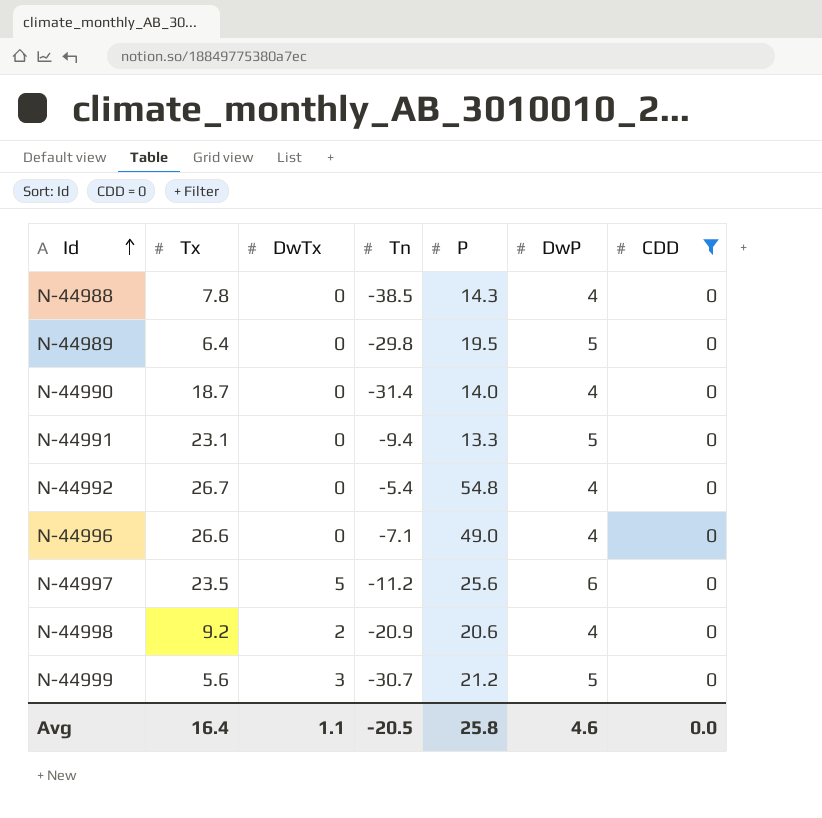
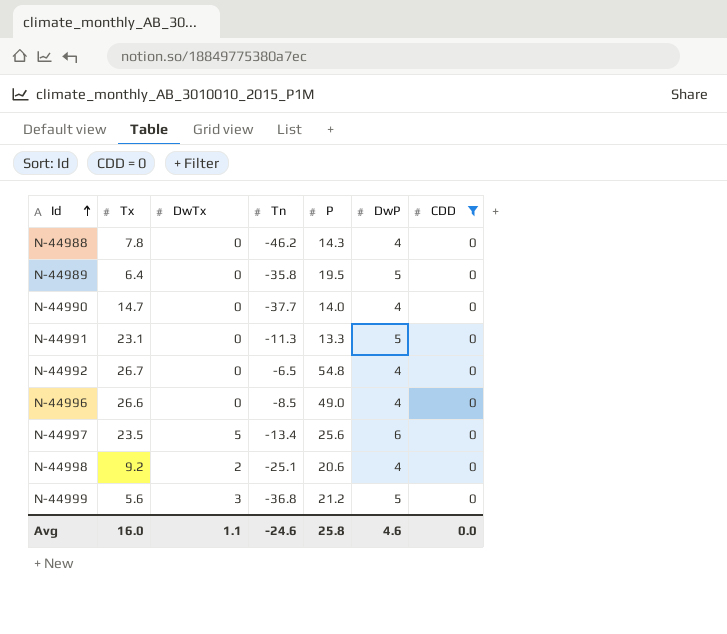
N-44988 | Tn: -38.5 -> -46.2
N-44989 | Tn: -29.8 -> -35.8
N-44990 | Tx: 18.7 -> 14.7
N-44990 | Tn: -31.4 -> -37.7
N-44991 | Tn: -9.4 -> -11.3
N-44992 | Tn: -5.4 -> -6.5
N-44996 | Tn: -7.1 -> -8.5
N-44997 | Tn: -11.2 -> -13.4
N-44998 | Tn: -20.9 -> -25.1
N-44999 | Tn: -30.7 -> -36.8
Avg | Tx: 16.4 -> 16.0
Avg | Tn: -20.5 -> -24.6

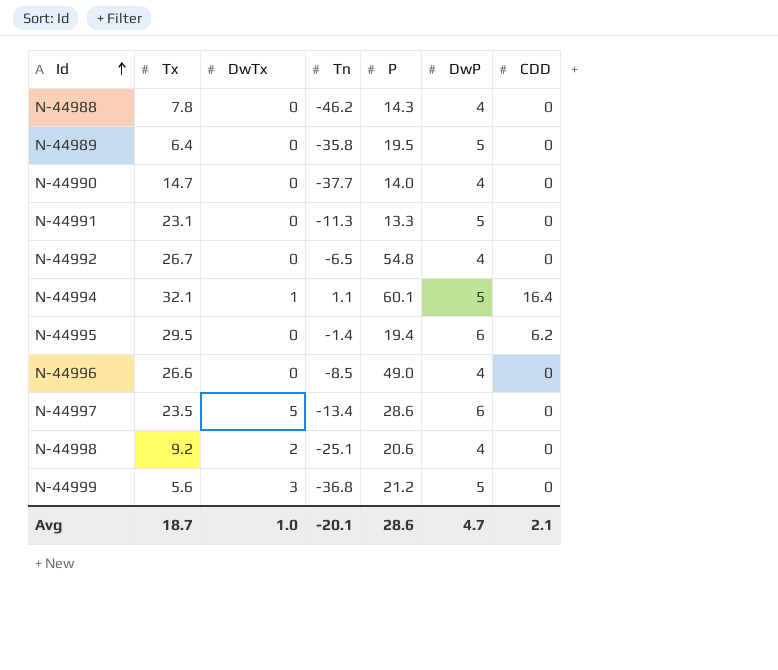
filter: CDD = 0 -> none
N-44997 | P: 25.6 -> 28.6
Avg | Tx: 16.0 -> 18.7
Avg | DwTx: 1.1 -> 1.0
Avg | Tn: -24.6 -> -20.1
Avg | P: 25.8 -> 28.6
Avg | DwP: 4.6 -> 4.7
Avg | CDD: 0.0 -> 2.1

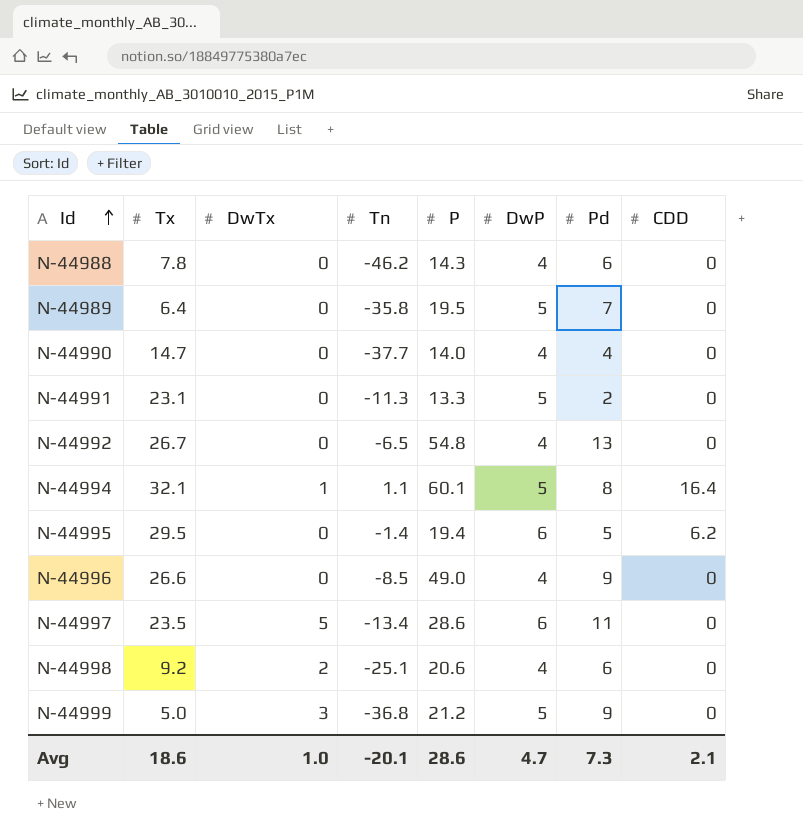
column Pd | position: none -> 7
N-44999 | Tx: 5.6 -> 5.0
Avg | Tx: 18.7 -> 18.6

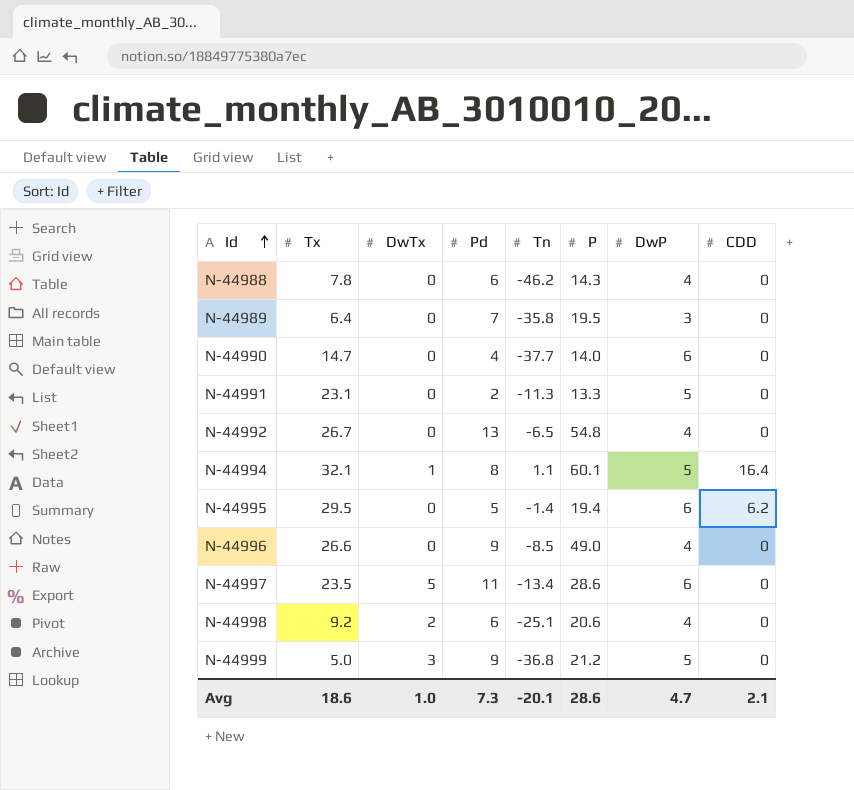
column Pd | position: 7 -> 4
N-44989 | DwP: 5 -> 3
N-44990 | DwP: 4 -> 6

